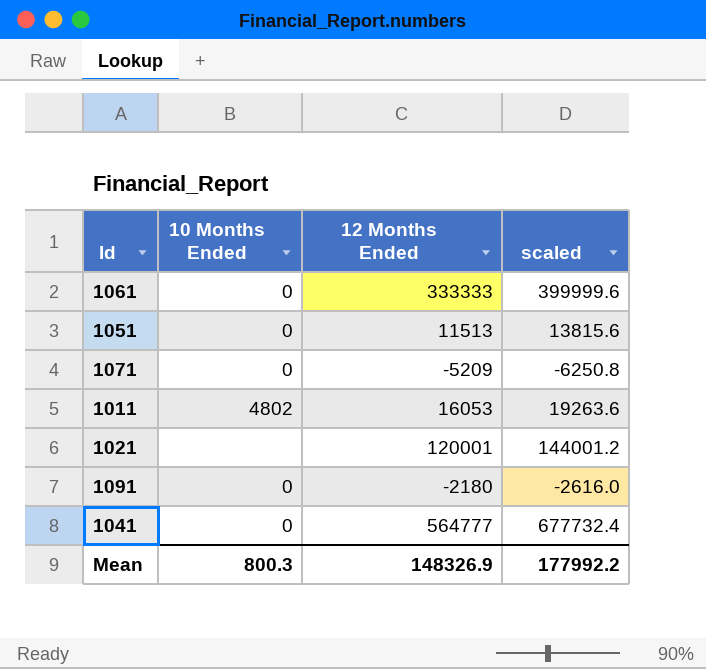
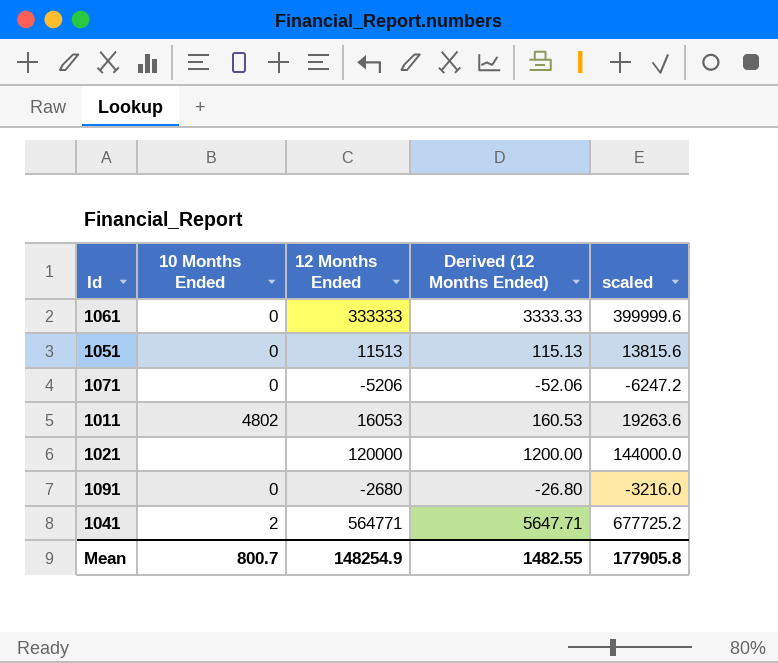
column Derived (12 Months Ended) | formula: none -> [12 Months Ended] * 0.01
1071 | 12 Months Ended: -5209 -> -5206
1071 | scaled: -6250.8 -> -6247.2
1021 | 12 Months Ended: 120001 -> 120000
1021 | scaled: 144001.2 -> 144000.0
1091 | 12 Months Ended: -2180 -> -2680
1091 | scaled: -2616.0 -> -3216.0
1041 | 10 Months Ended: 0 -> 2
1041 | 12 Months Ended: 564777 -> 564771
1041 | scaled: 677732.4 -> 677725.2
Mean | 10 Months Ended: 800.3 -> 800.7
Mean | 12 Months Ended: 148326.9 -> 148254.9
Mean | scaled: 177992.2 -> 177905.8

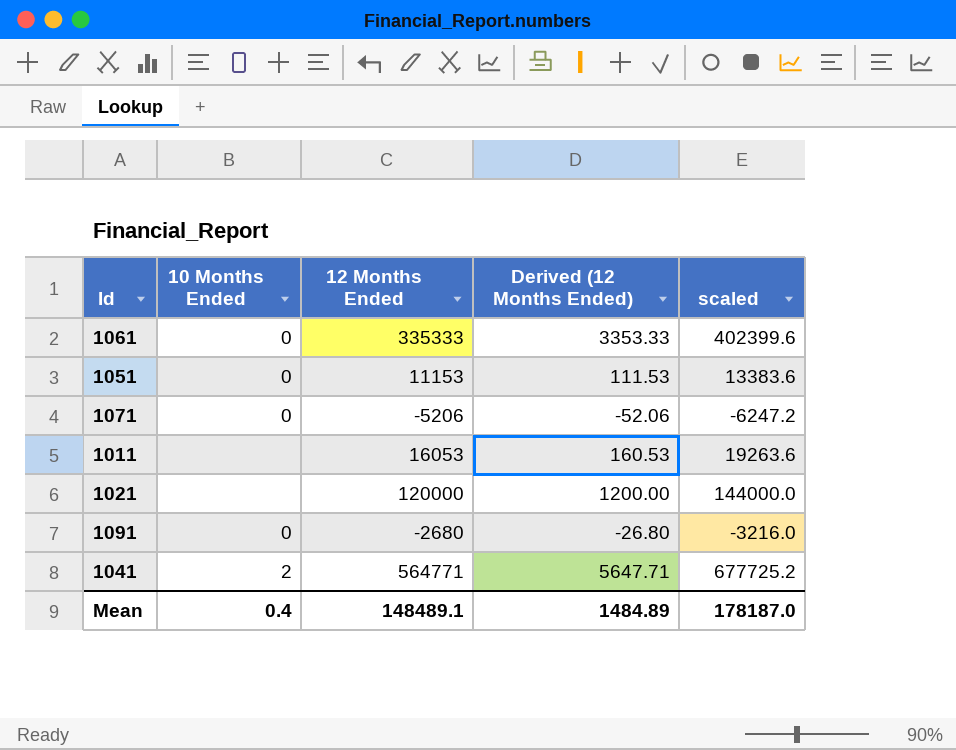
1061 | 12 Months Ended: 333333 -> 335333
1061 | Derived (12 Months Ended): 3333.33 -> 3353.33
1061 | scaled: 399999.6 -> 402399.6
1051 | 12 Months Ended: 11513 -> 11153
1051 | Derived (12 Months Ended): 115.13 -> 111.53
1051 | scaled: 13815.6 -> 13383.6
1011 | 10 Months Ended: 4802 -> none
Mean | 10 Months Ended: 800.7 -> 0.4
Mean | 12 Months Ended: 148254.9 -> 148489.1
Mean | Derived (12 Months Ended): 1482.55 -> 1484.89
Mean | scaled: 177905.8 -> 178187.0

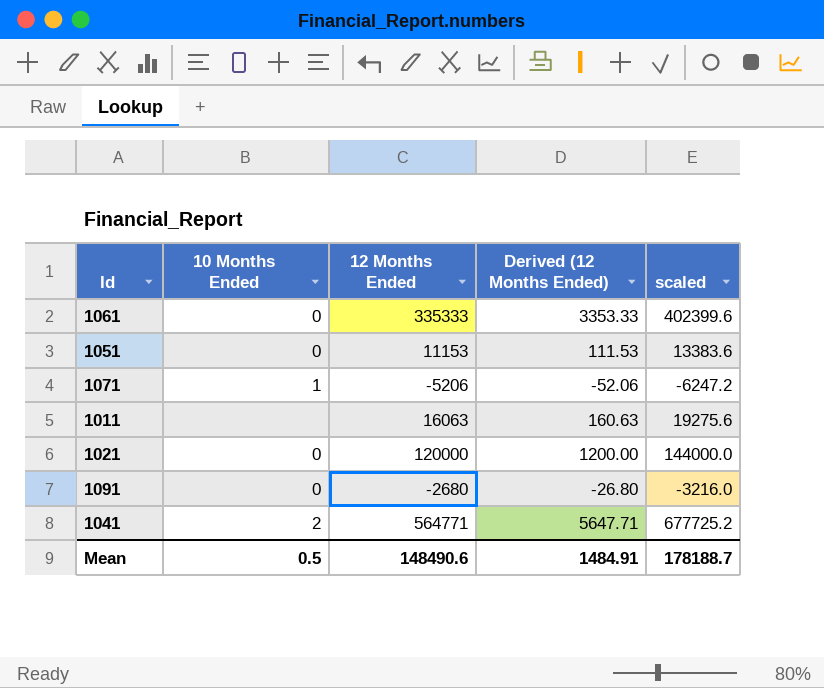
1071 | 10 Months Ended: 0 -> 1
1011 | 12 Months Ended: 16053 -> 16063
1011 | Derived (12 Months Ended): 160.53 -> 160.63
1011 | scaled: 19263.6 -> 19275.6
1021 | 10 Months Ended: none -> 0
Mean | 10 Months Ended: 0.4 -> 0.5
Mean | 12 Months Ended: 148489.1 -> 148490.6
Mean | Derived (12 Months Ended): 1484.89 -> 1484.91
Mean | scaled: 178187.0 -> 178188.7

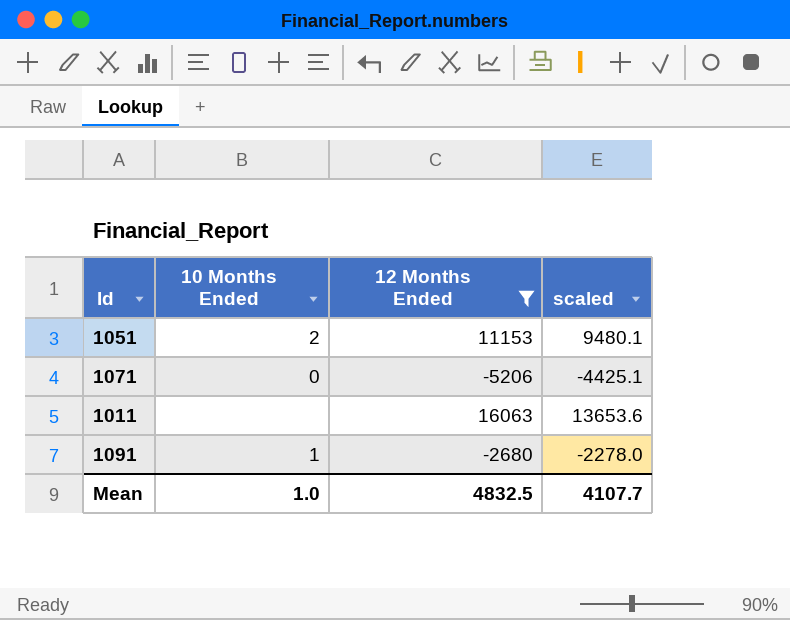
filter: none -> 12 Months Ended <= 16063
column Derived (12 Months Ended) | formula: [12 Months Ended] * 0.01 -> none
column scaled | formula: [12 Months Ended] * 1.2 -> [12 Months Ended] * 0.85
1051 | 10 Months Ended: 0 -> 2
1071 | 10 Months Ended: 1 -> 0
1091 | 10 Months Ended: 0 -> 1
Mean | 10 Months Ended: 0.5 -> 1.0
Mean | 12 Months Ended: 148490.6 -> 4832.5
Mean | scaled: 178188.7 -> 4107.7

